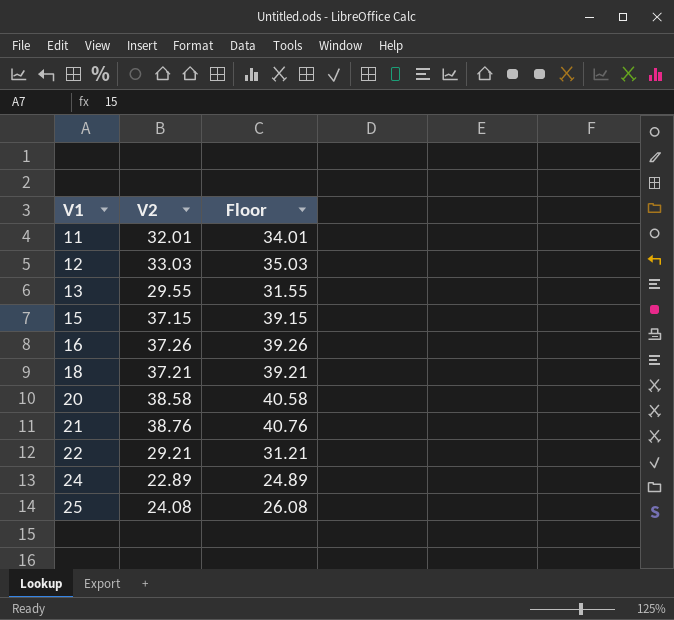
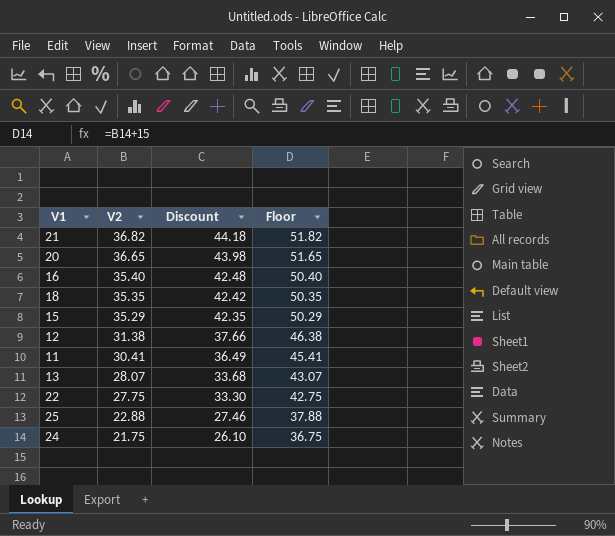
row order: V1 ascending -> V2 descending
column Discount | formula: none -> [V2] * 1.2
column Floor | formula: [V2] + 2 -> [V2] + 15
21 | V2: 38.76 -> 36.82
20 | V2: 38.58 -> 36.65
16 | V2: 37.26 -> 35.40
18 | V2: 37.21 -> 35.35
15 | V2: 37.15 -> 35.29
12 | V2: 33.03 -> 31.38
11 | V2: 32.01 -> 30.41
13 | V2: 29.55 -> 28.07
22 | V2: 29.21 -> 27.75
25 | V2: 24.08 -> 22.88
24 | V2: 22.89 -> 21.75

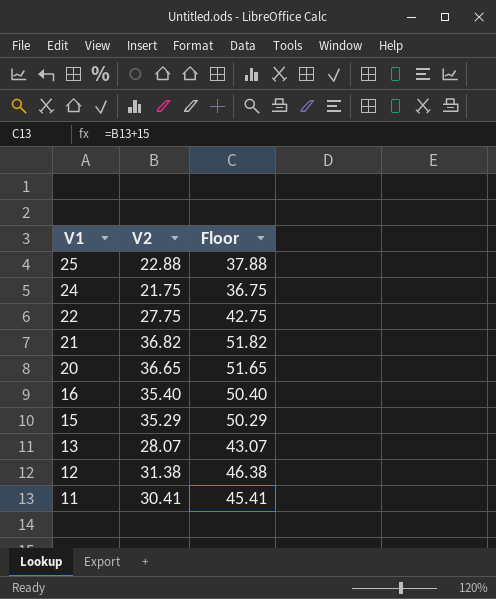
row order: V2 descending -> V1 descending
column Discount | formula: [V2] * 1.2 -> none
row 18: 35.35 | 42.42 | 50.35 -> none

